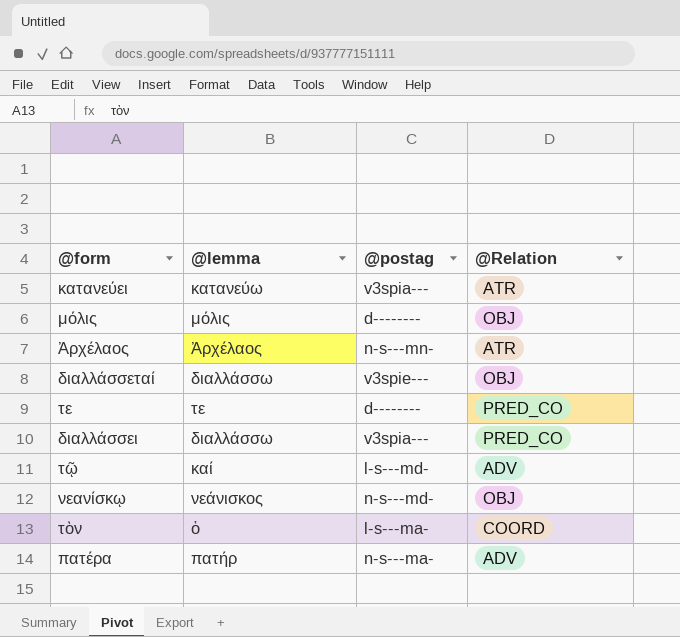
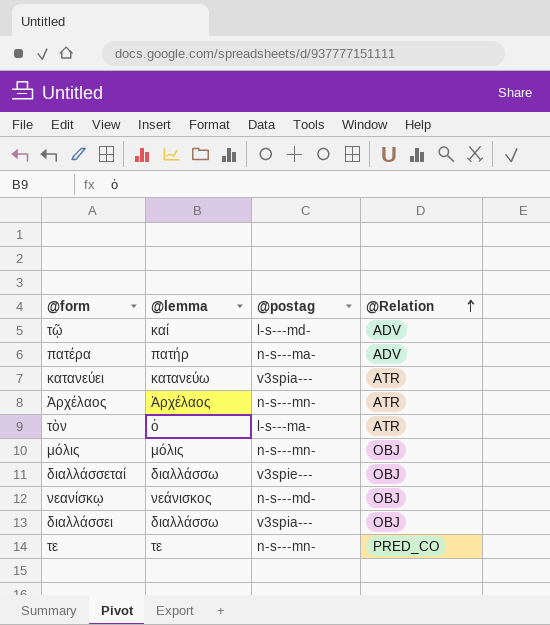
row order: none -> @Relation ascending
τὸν | @Relation: COORD -> ATR
μόλις | @postag: d-------- -> n-s---mn-
διαλλάσσει | @Relation: PRED_CO -> OBJ
τε | @postag: d-------- -> n-s---mn-

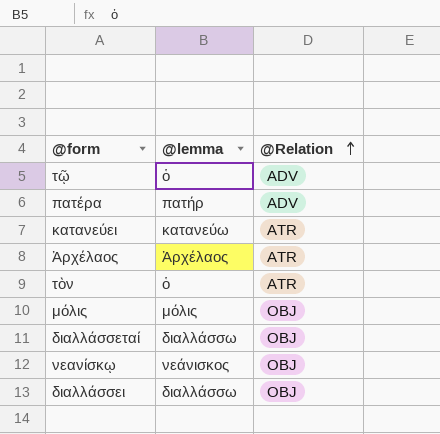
column @postag | position: 3 -> none
row τε: τε | n-s---mn- | PRED_CO -> none
τῷ | @lemma: καί -> ὁ

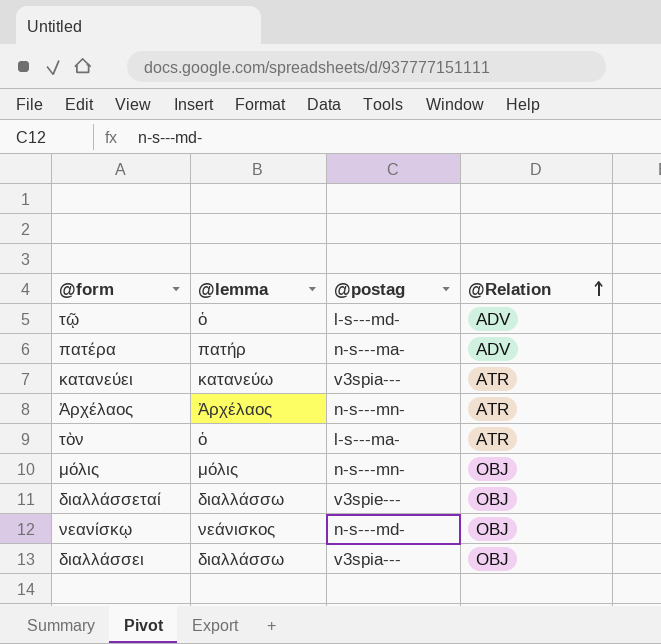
column @postag | position: none -> 3

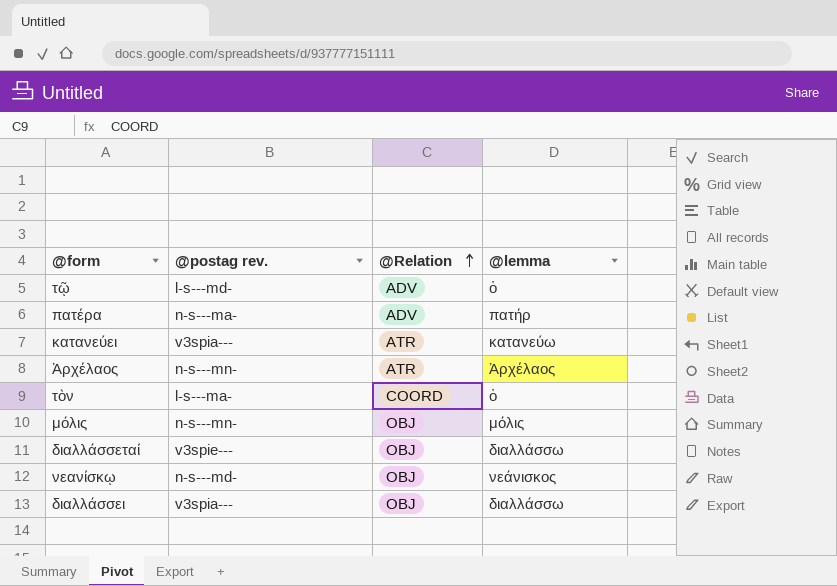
column name: @postag -> @postag rev.
column @lemma | position: 2 -> 4
τὸν | @Relation: ATR -> COORD

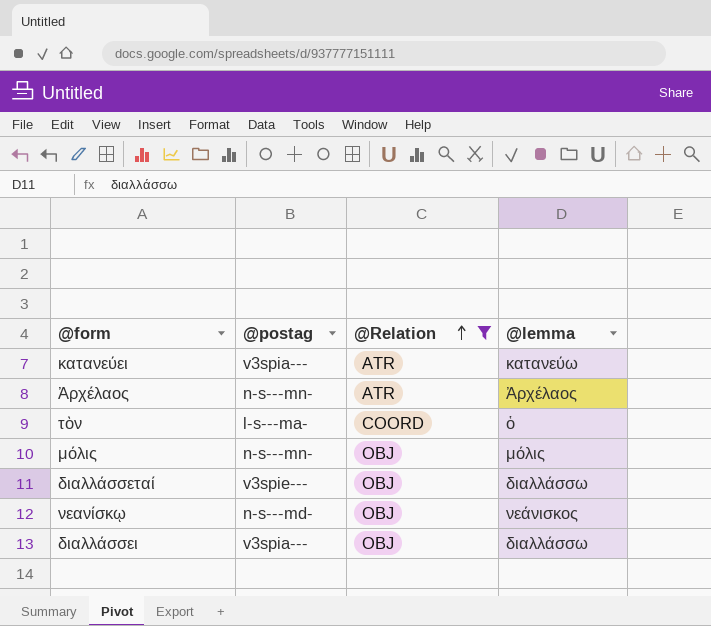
filter: none -> @Relation != ADV
column name: @postag rev. -> @postag

